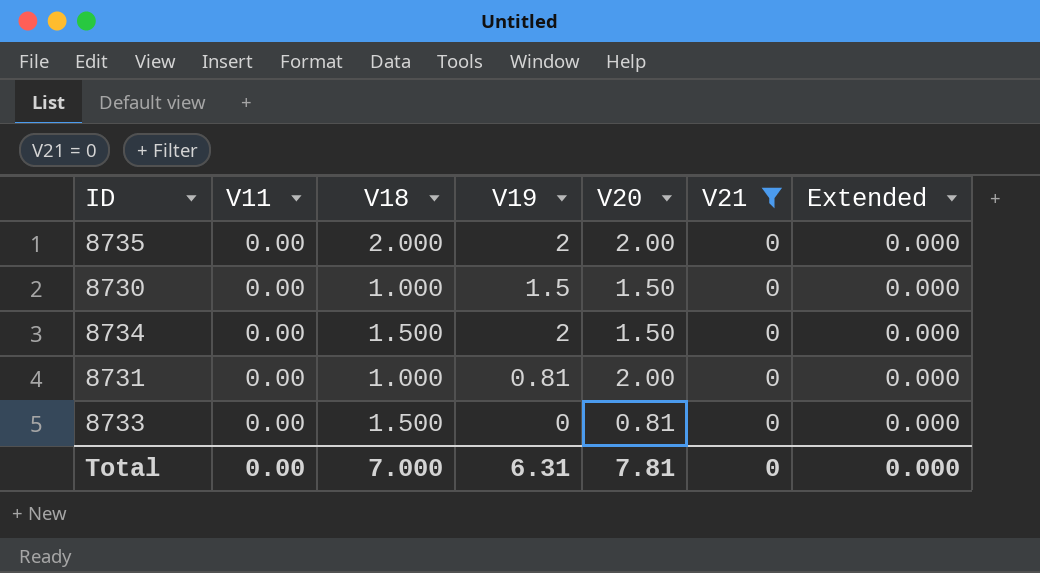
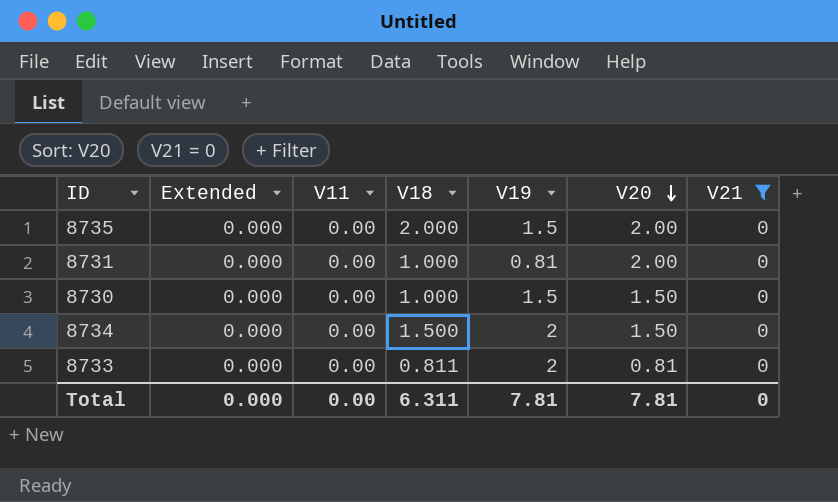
row order: none -> V20 descending
column Extended | position: 7 -> 2
8735 | V19: 2 -> 1.5
8733 | V18: 1.500 -> 0.811
8733 | V19: 0 -> 2
Total | V18: 7.000 -> 6.311
Total | V19: 6.31 -> 7.81

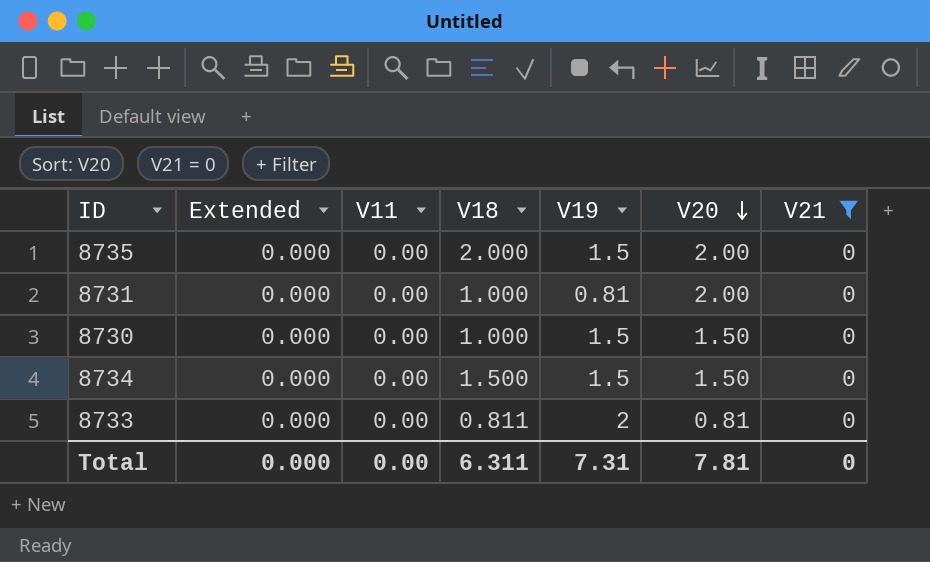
8734 | V19: 2 -> 1.5
Total | V19: 7.81 -> 7.31

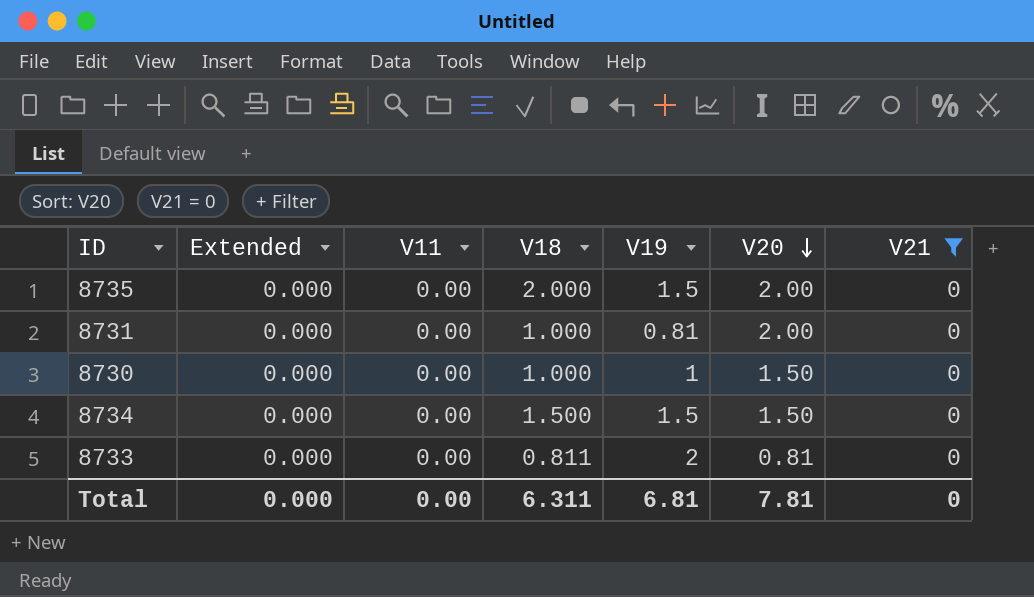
8730 | V19: 1.5 -> 1
Total | V19: 7.31 -> 6.81

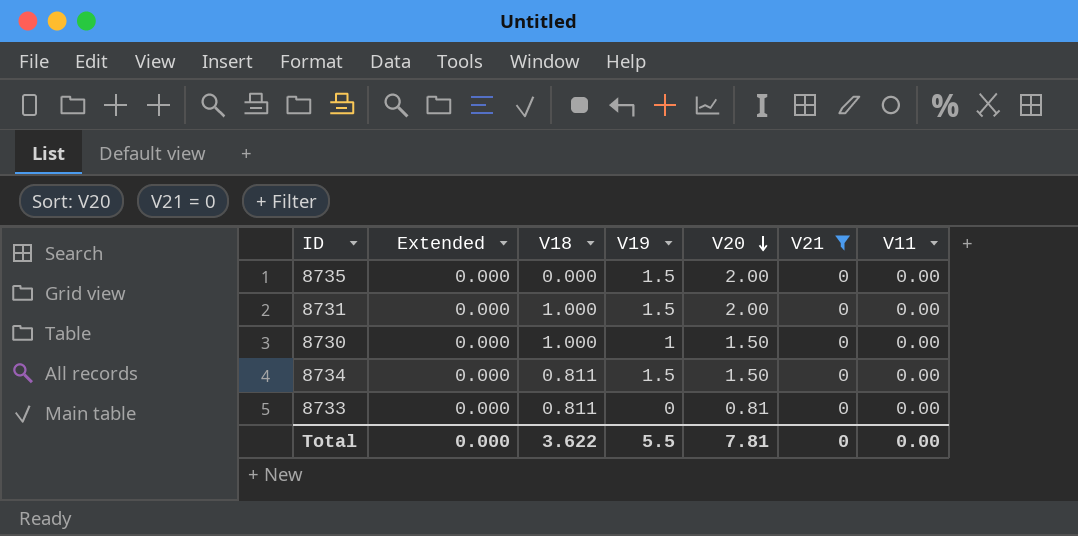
column V11 | position: 3 -> 7
8735 | V18: 2.000 -> 0.000
8731 | V19: 0.81 -> 1.5
8734 | V18: 1.500 -> 0.811
8733 | V19: 2 -> 0
Total | V18: 6.311 -> 3.622
Total | V19: 6.81 -> 5.5

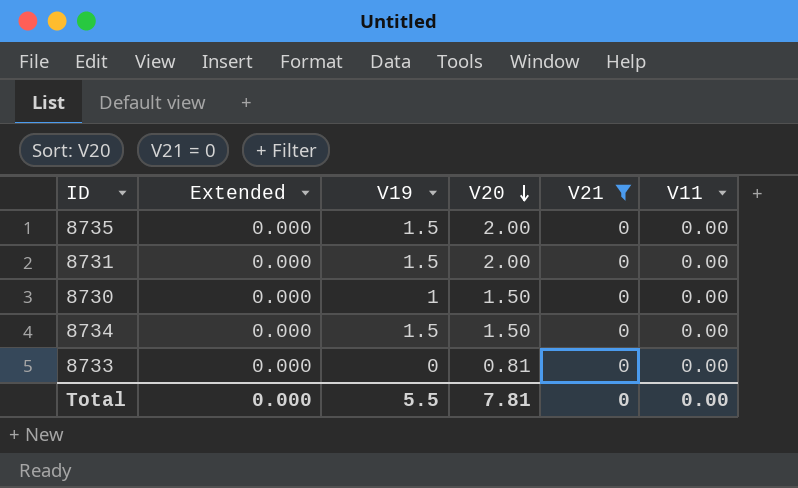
column V18 | position: 3 -> none

